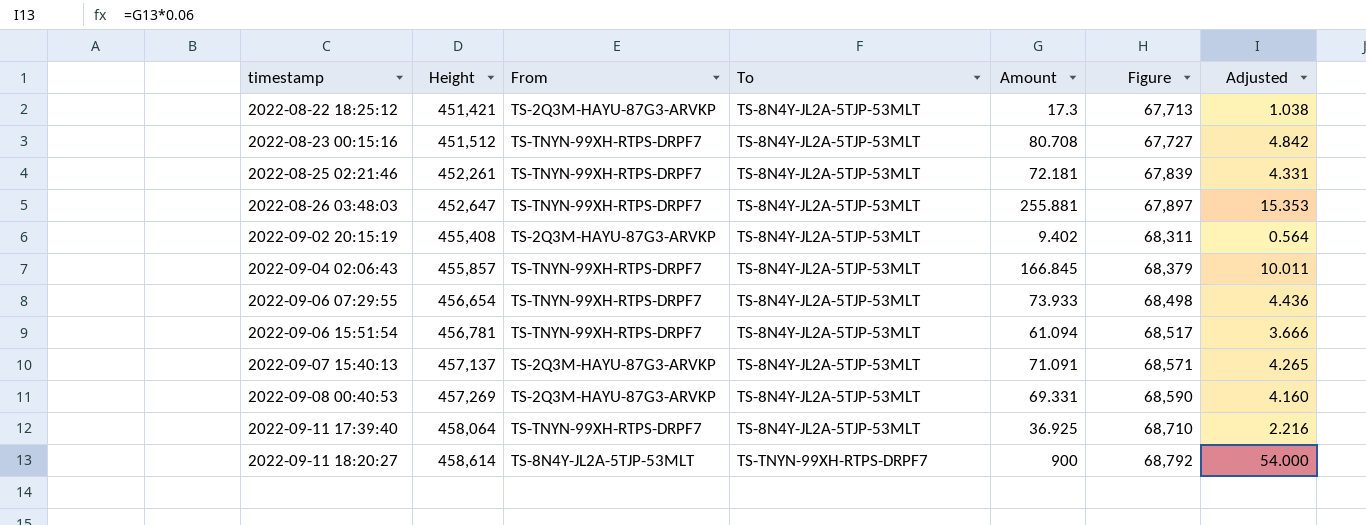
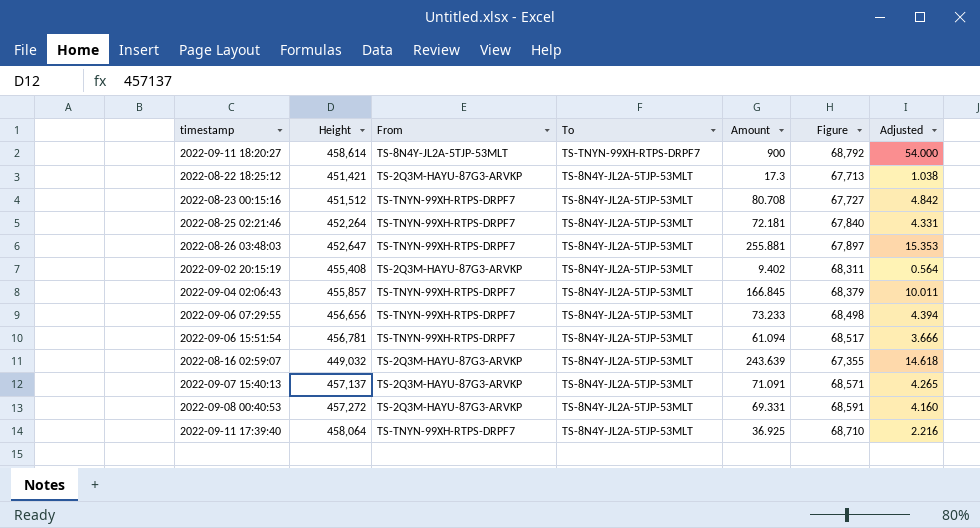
row order: timestamp ascending -> To descending
2022-08-25 02:21:46 | Height: 452,261 -> 452,264
2022-08-25 02:21:46 | Figure: 67,839 -> 67,840
2022-09-06 07:29:55 | Height: 456,654 -> 456,656
2022-09-06 07:29:55 | Amount: 73.933 -> 73.233
2022-09-06 07:29:55 | Adjusted: 4.436 -> 4.394
row 2022-08-16 02:59:07: none -> 449,032 | TS-2Q3M-HAYU-87G3-ARVKP | TS-8N4Y-JL2A-5TJP-53MLT | 243.639 | 67,355 | 14.618
2022-09-08 00:40:53 | Height: 457,269 -> 457,272
2022-09-08 00:40:53 | Figure: 68,590 -> 68,591

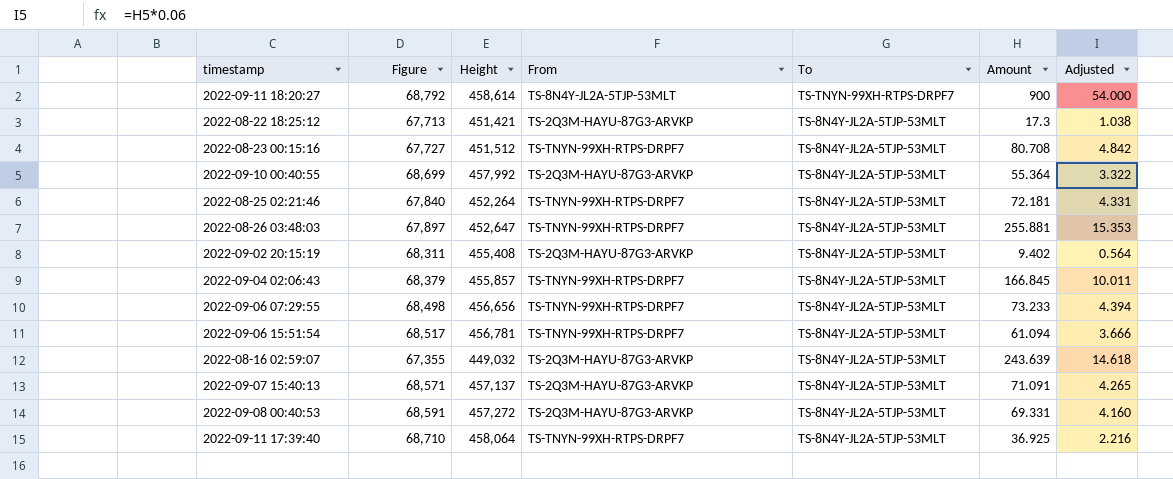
column Figure | position: 6 -> 2
row 2022-09-10 00:40:55: none -> 68,699 | 457,992 | TS-2Q3M-HAYU-87G3-ARVKP | TS-8N4Y-JL2A-5TJP-53MLT | 55.364 | 3.322

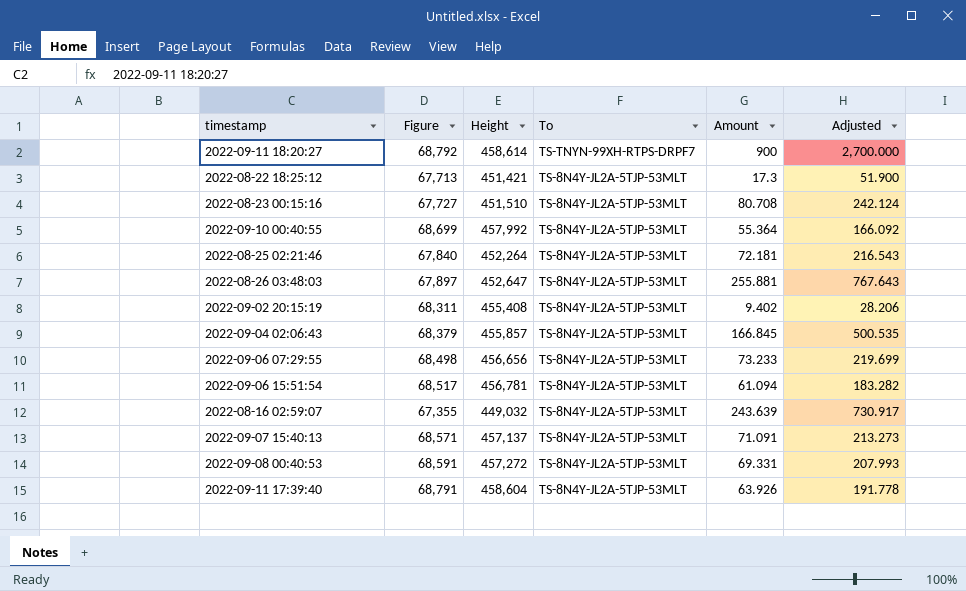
column From | position: 4 -> none
column Adjusted | formula: [Amount] * 0.06 -> [Amount] * 3
2022-08-23 00:15:16 | Height: 451,512 -> 451,510
2022-09-11 17:39:40 | Figure: 68,710 -> 68,791
2022-09-11 17:39:40 | Height: 458,064 -> 458,604
2022-09-11 17:39:40 | Amount: 36.925 -> 63.926

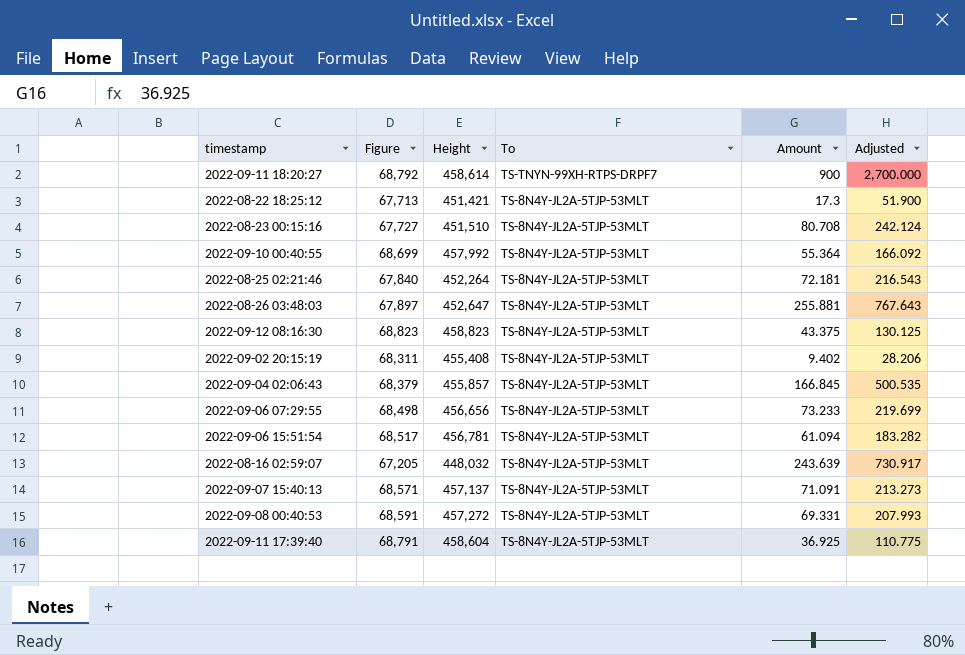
row 2022-09-12 08:16:30: none -> 68,823 | 458,823 | TS-8N4Y-JL2A-5TJP-53MLT | 43.375 | 130.125
2022-08-16 02:59:07 | Figure: 67,355 -> 67,205
2022-08-16 02:59:07 | Height: 449,032 -> 448,032
2022-09-11 17:39:40 | Amount: 63.926 -> 36.925
2022-09-11 17:39:40 | Adjusted: 191.778 -> 110.775

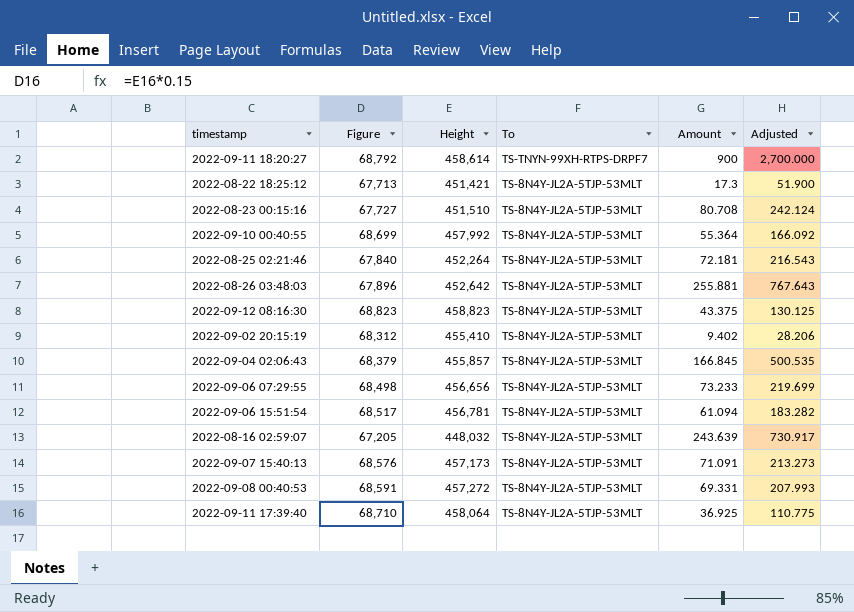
2022-08-26 03:48:03 | Figure: 67,897 -> 67,896
2022-08-26 03:48:03 | Height: 452,647 -> 452,642
2022-09-02 20:15:19 | Figure: 68,311 -> 68,312
2022-09-02 20:15:19 | Height: 455,408 -> 455,410
2022-09-07 15:40:13 | Figure: 68,571 -> 68,576
2022-09-07 15:40:13 | Height: 457,137 -> 457,173
2022-09-11 17:39:40 | Figure: 68,791 -> 68,710
2022-09-11 17:39:40 | Height: 458,604 -> 458,064

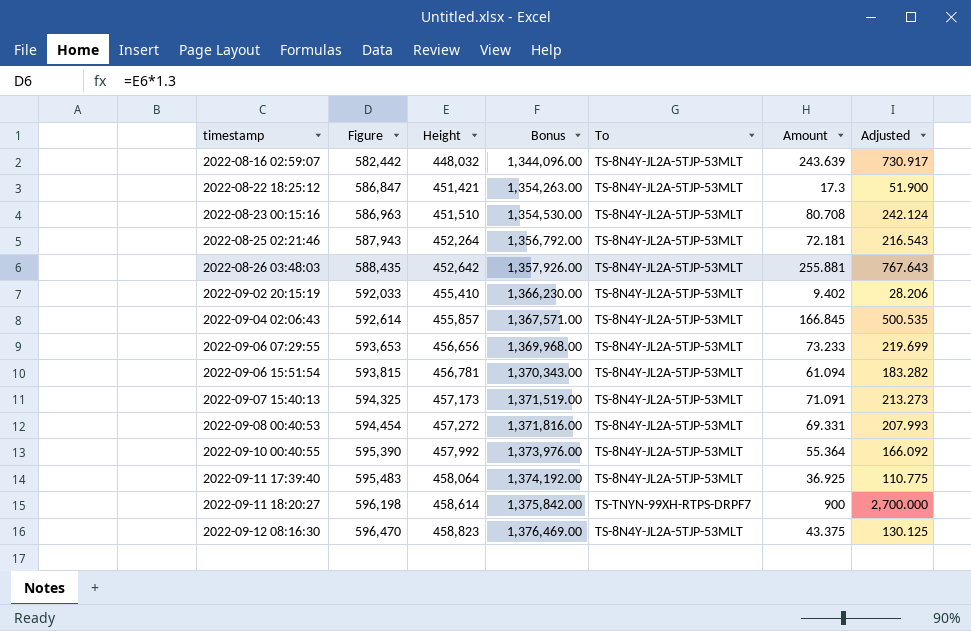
row order: To descending -> timestamp ascending
column Figure | formula: [Height] * 0.15 -> [Height] * 1.3
column Bonus | formula: none -> [Height] * 3

